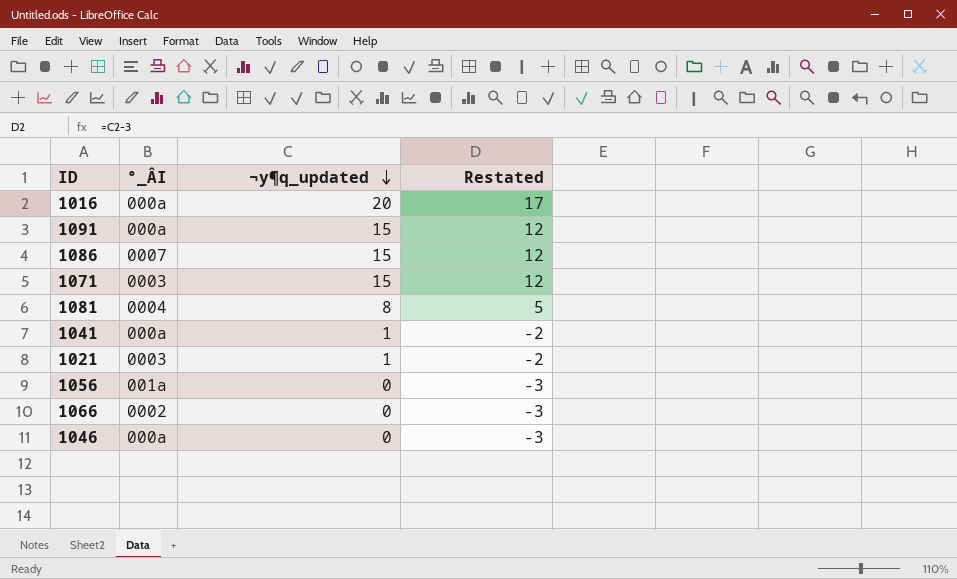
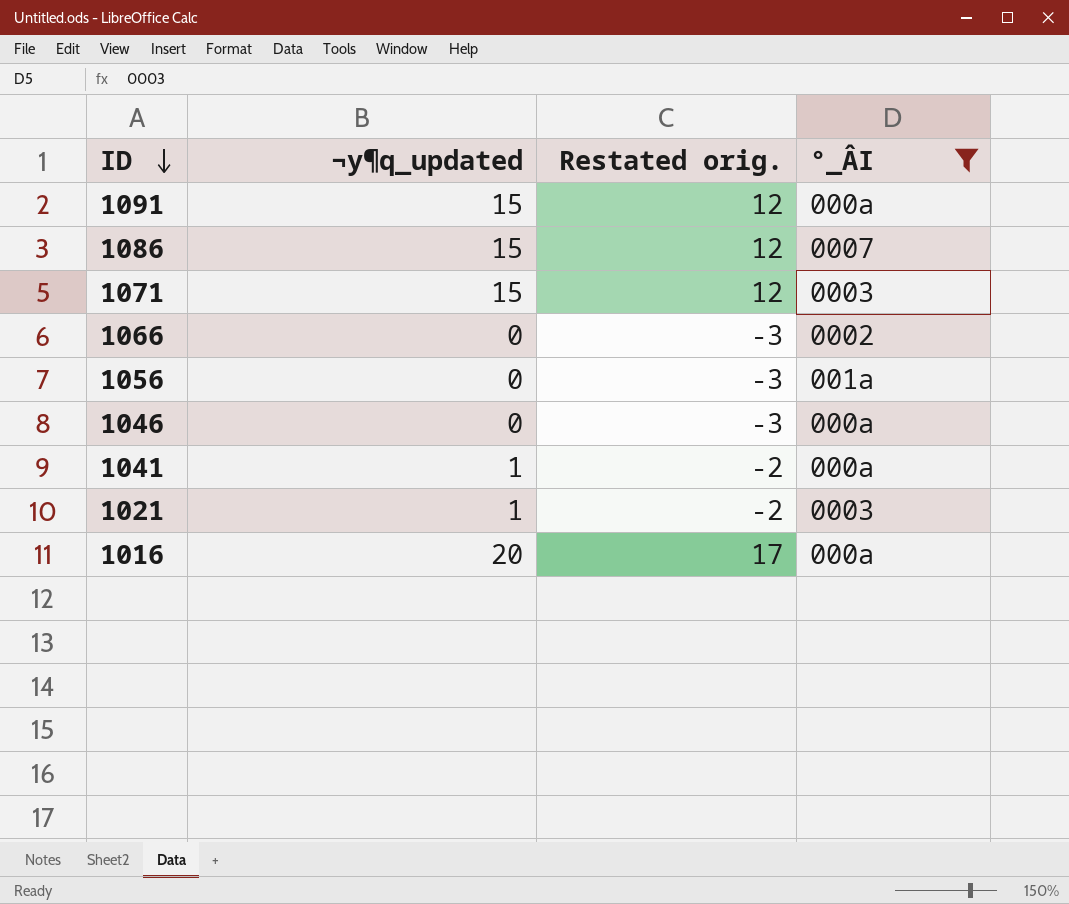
filter: none -> °_ÂI != 0004
row order: ¬y¶q_updated descending -> ID descending
column name: Restated -> Restated orig.
column °_ÂI | position: 2 -> 4

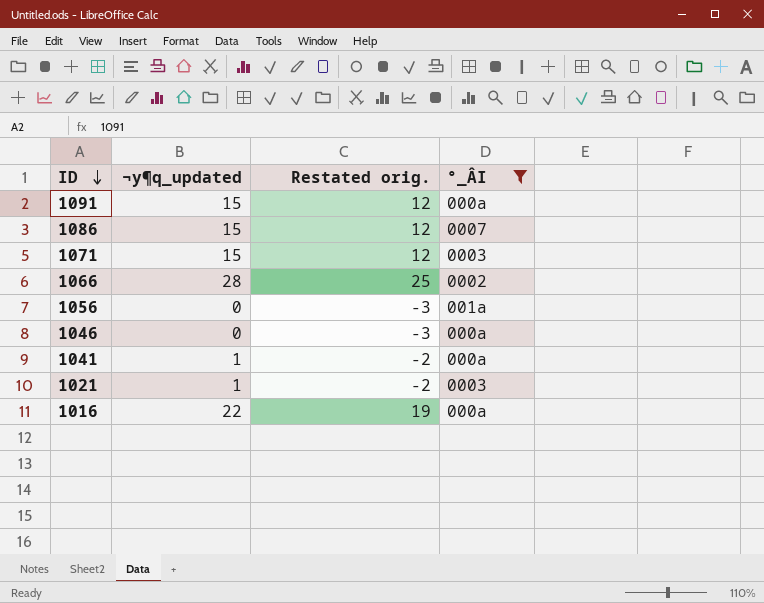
1066 | ¬y¶q_updated: 0 -> 28
1066 | Restated orig.: -3 -> 25
1016 | ¬y¶q_updated: 20 -> 22
1016 | Restated orig.: 17 -> 19

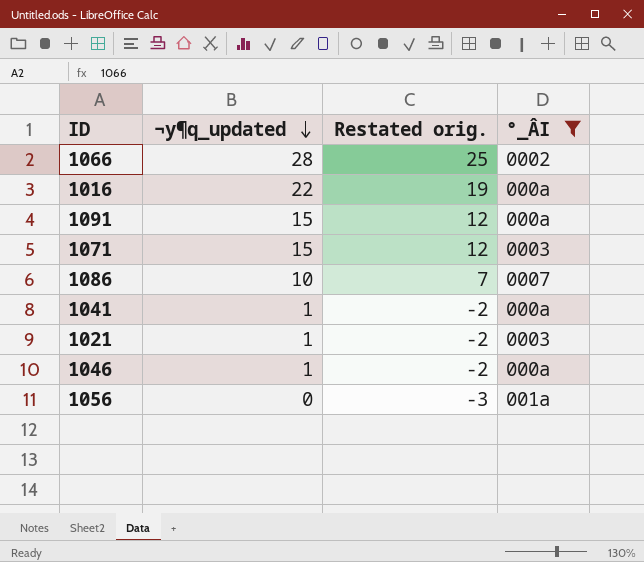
row order: ID descending -> ¬y¶q_updated descending
1086 | ¬y¶q_updated: 15 -> 10
1086 | Restated orig.: 12 -> 7
1046 | ¬y¶q_updated: 0 -> 1
1046 | Restated orig.: -3 -> -2

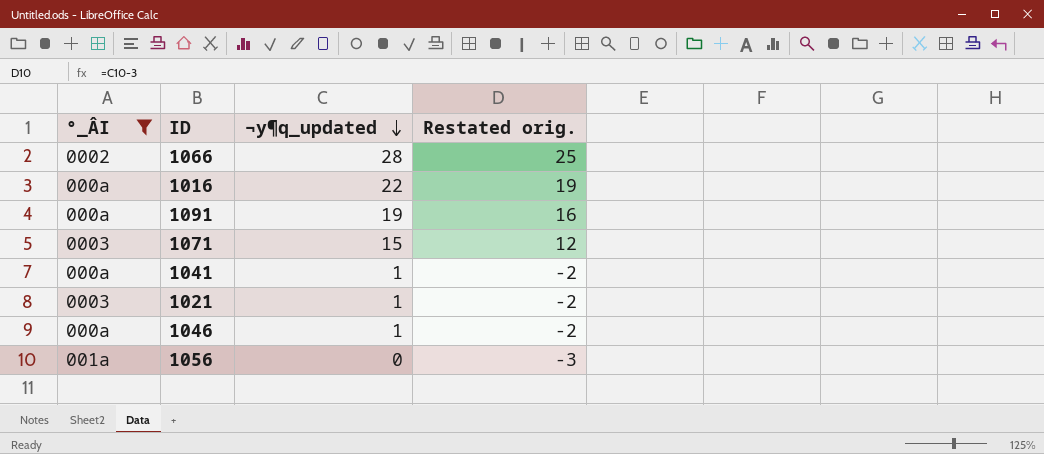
column °_ÂI | position: 4 -> 1
row 1086: 10 | 7 | 0007 -> none
1091 | ¬y¶q_updated: 15 -> 19
1091 | Restated orig.: 12 -> 16

